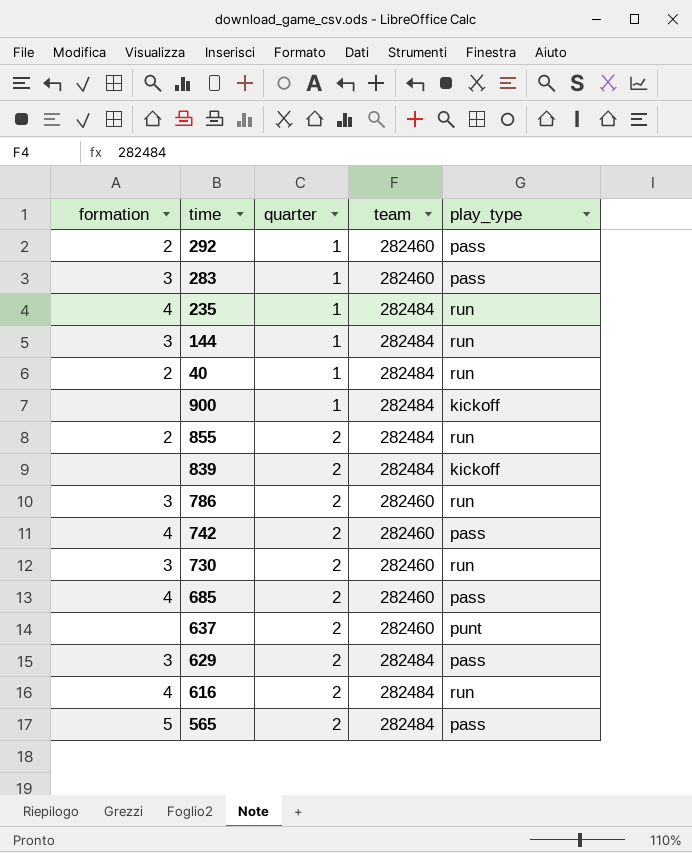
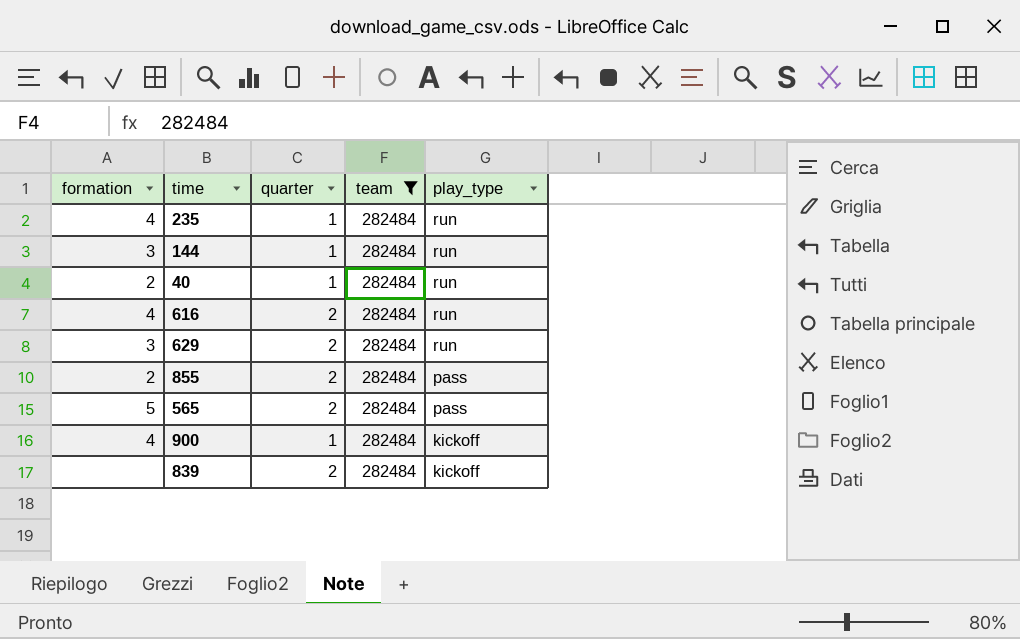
filter: none -> team = 282484
row order: quarter ascending -> play_type descending
629 | play_type: pass -> run
855 | play_type: run -> pass
900 | formation: none -> 4

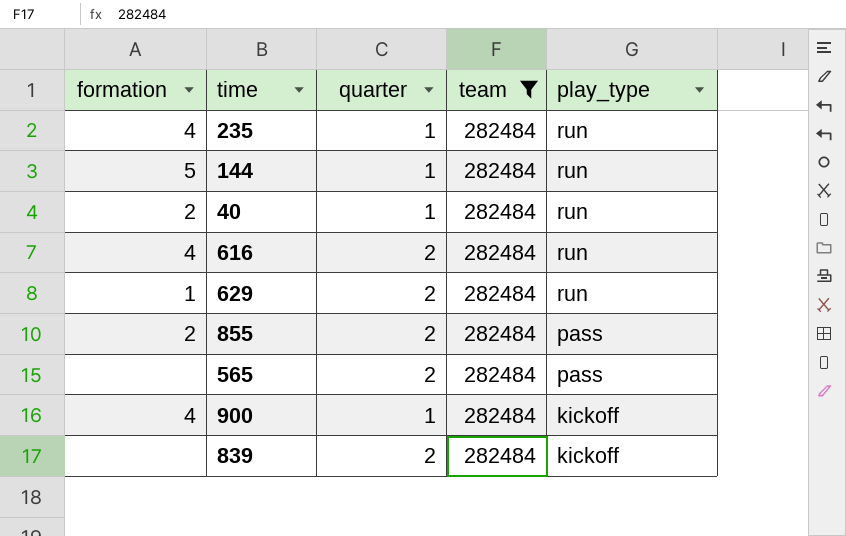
144 | formation: 3 -> 5
629 | formation: 3 -> 1
565 | formation: 5 -> none

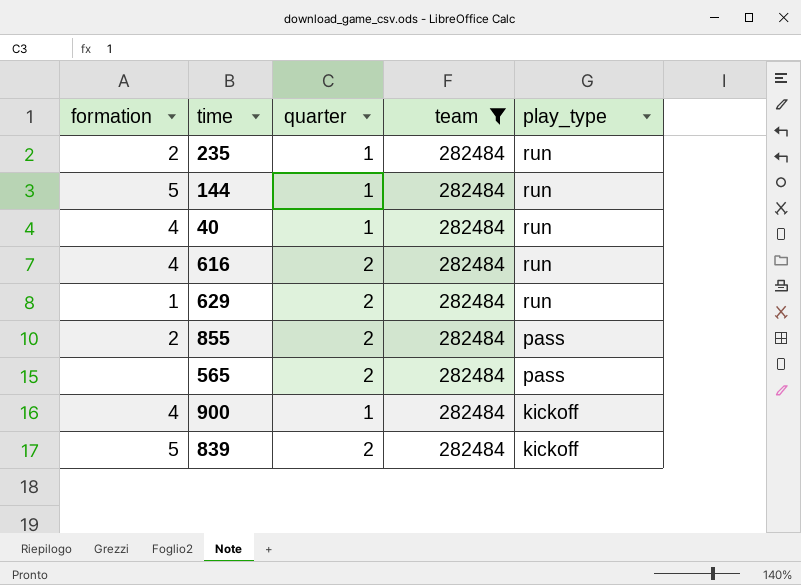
235 | formation: 4 -> 2
40 | formation: 2 -> 4
839 | formation: none -> 5

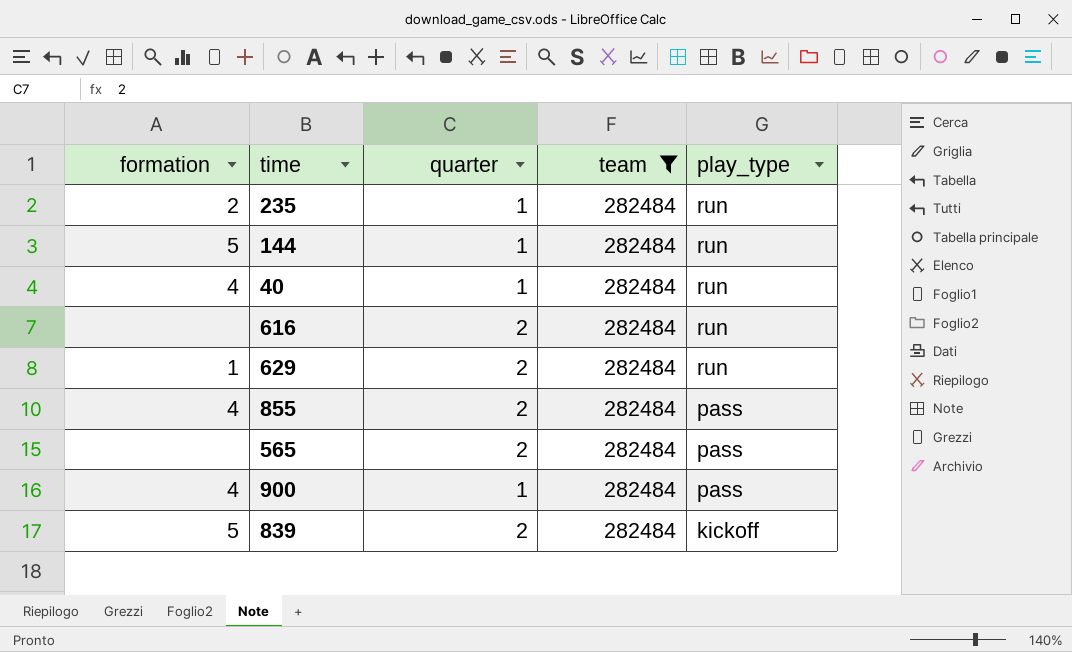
616 | formation: 4 -> none
855 | formation: 2 -> 4
900 | play_type: kickoff -> pass

